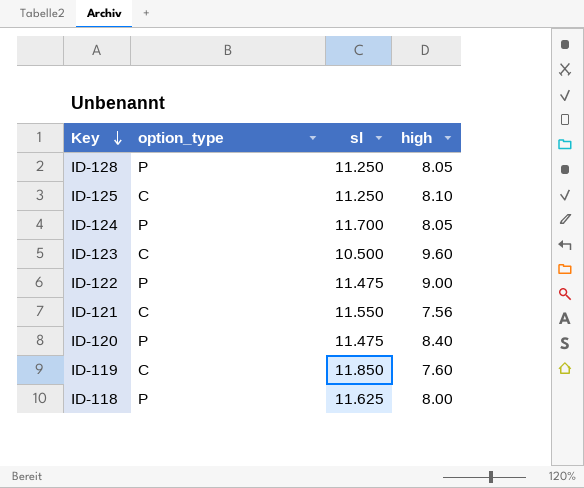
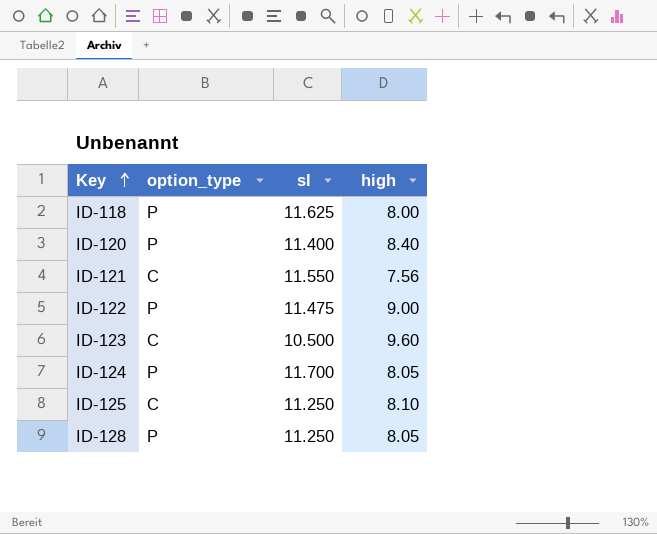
row order: Key descending -> Key ascending
row ID-119: C | 11.850 | 7.60 -> none
ID-120 | sl: 11.475 -> 11.400

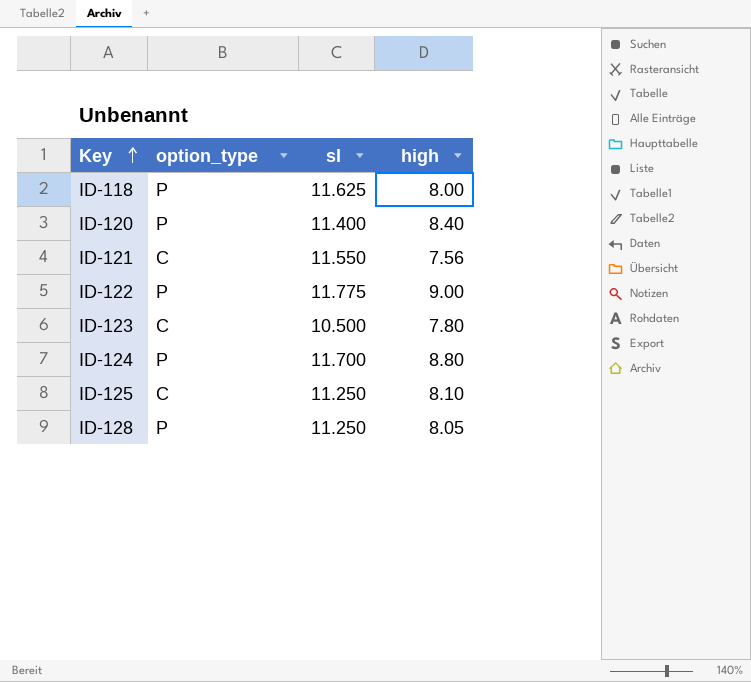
ID-122 | sl: 11.475 -> 11.775
ID-123 | high: 9.60 -> 7.80
ID-124 | high: 8.05 -> 8.80

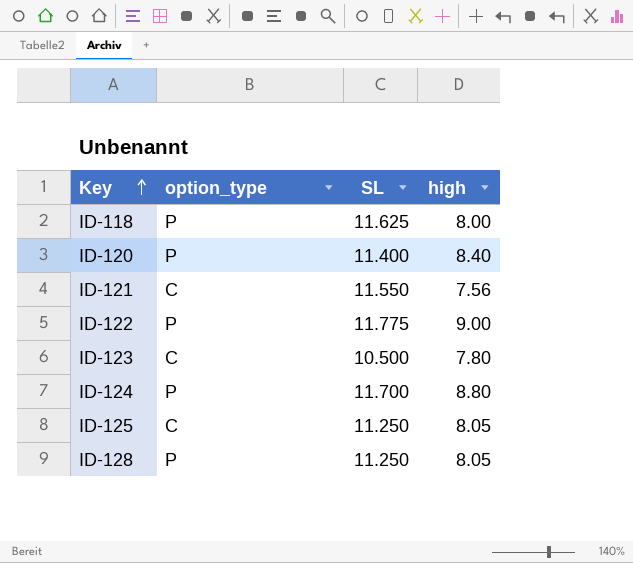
column name: sl -> SL
ID-125 | high: 8.10 -> 8.05

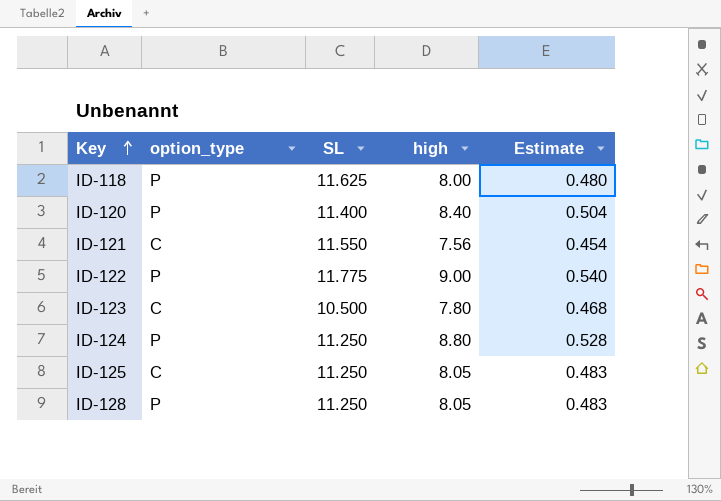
column Estimate | formula: none -> [high] * 0.06
ID-124 | SL: 11.700 -> 11.250

